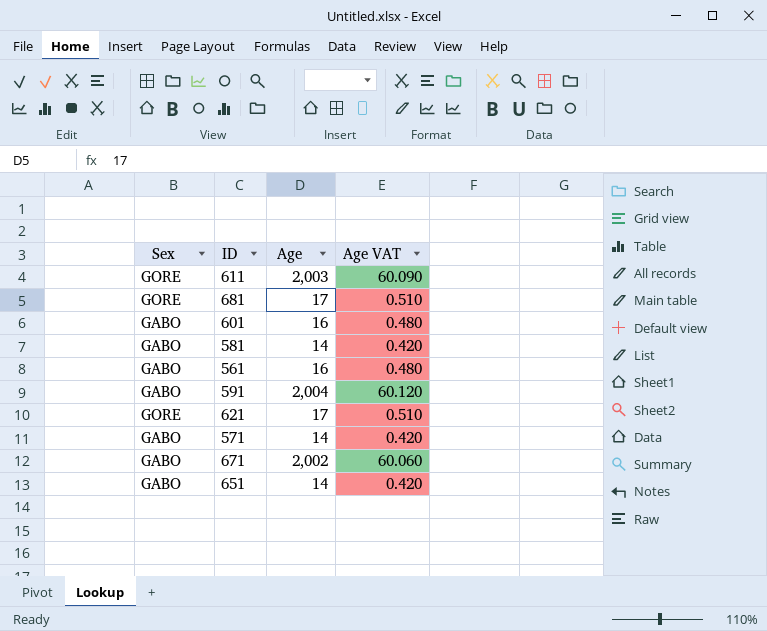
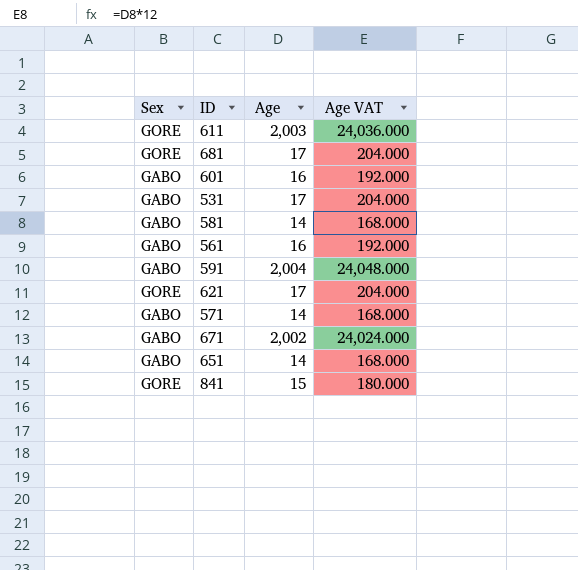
column Age VAT | formula: [Age] * 0.03 -> [Age] * 12
row 531: none -> GABO | 17 | 204.000
row 841: none -> GORE | 15 | 180.000

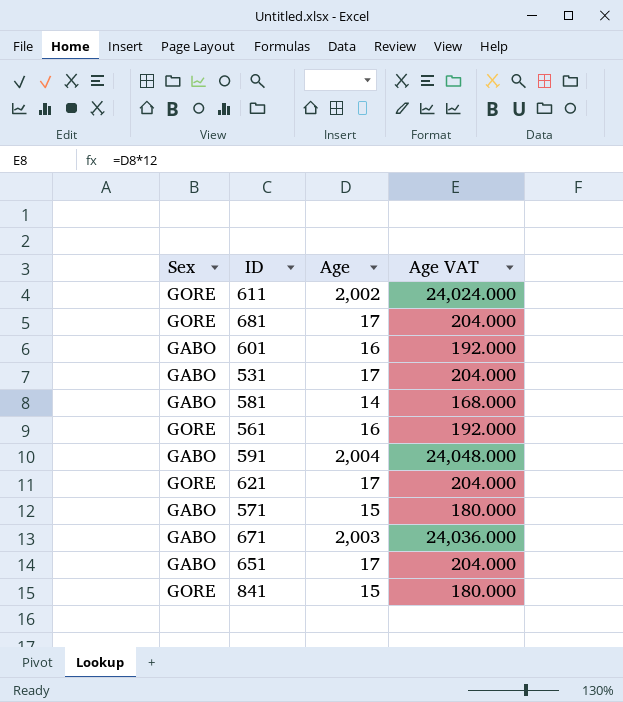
611 | Age: 2,003 -> 2,002
611 | Age VAT: 24,036.000 -> 24,024.000
561 | Sex: GABO -> GORE
571 | Age: 14 -> 15
571 | Age VAT: 168.000 -> 180.000
671 | Age: 2,002 -> 2,003
671 | Age VAT: 24,024.000 -> 24,036.000
651 | Age: 14 -> 17
651 | Age VAT: 168.000 -> 204.000

